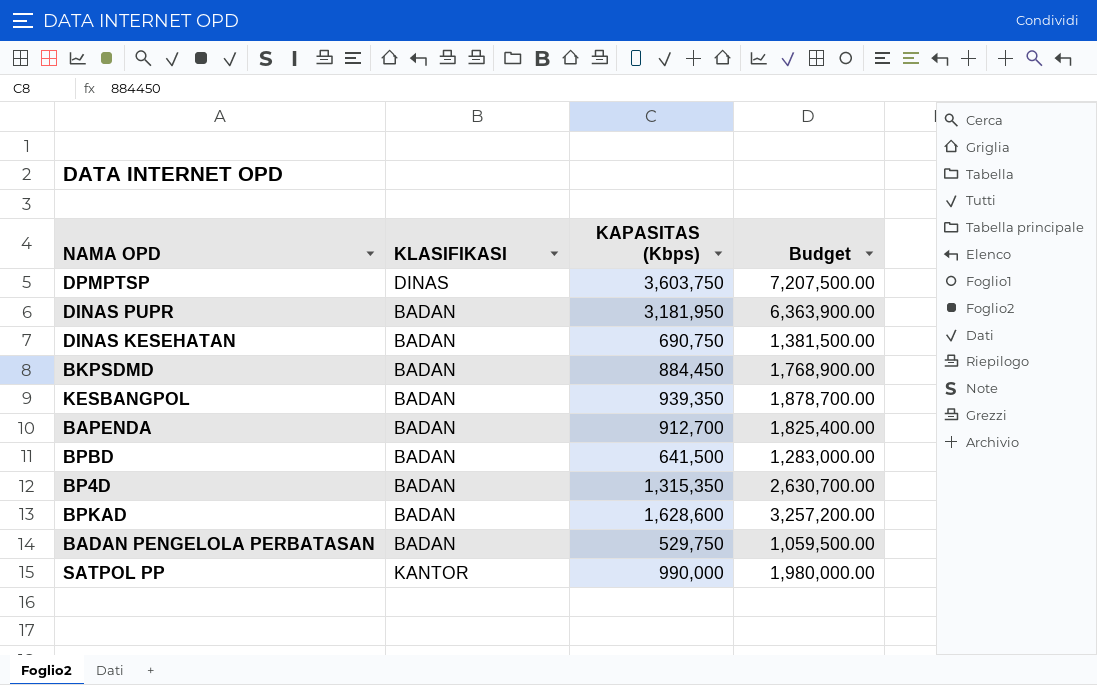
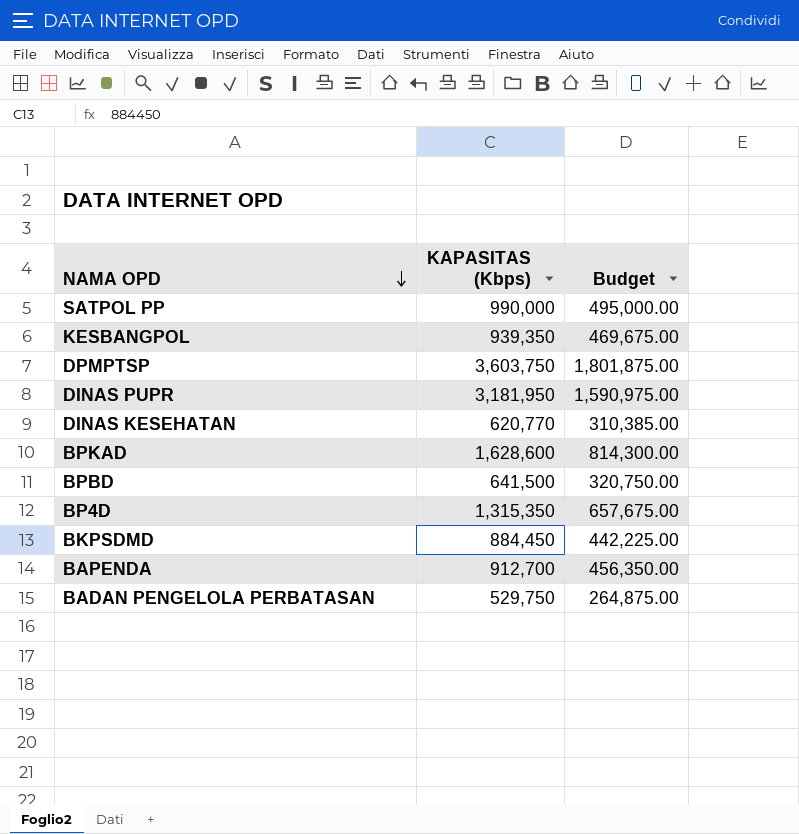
row order: none -> NAMA OPD descending
column KLASIFIKASI | position: 2 -> none
column Budget | formula: [KAPASITAS (Kbps)] * 2 -> [KAPASITAS (Kbps)] * 0.5
DINAS KESEHATAN | KAPASITAS (Kbps): 690,750 -> 620,770

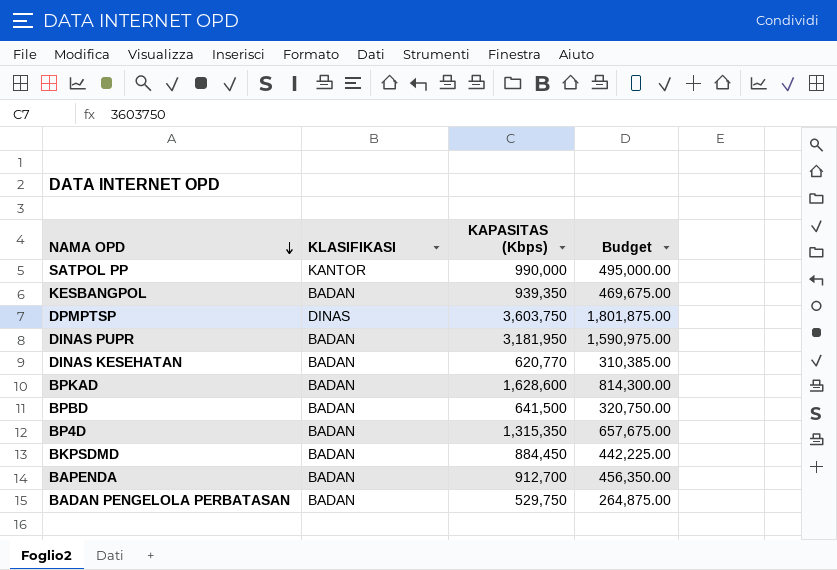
column KLASIFIKASI | position: none -> 2

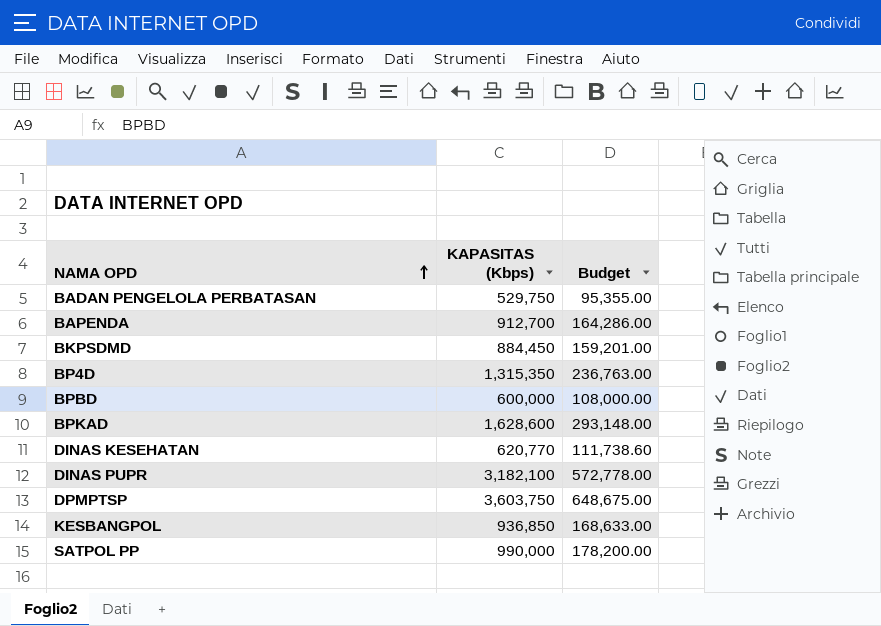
row order: NAMA OPD descending -> NAMA OPD ascending
column KLASIFIKASI | position: 2 -> none
column Budget | formula: [KAPASITAS (Kbps)] * 0.5 -> [KAPASITAS (Kbps)] * 0.18
BPBD | KAPASITAS (Kbps): 641,500 -> 600,000
DINAS PUPR | KAPASITAS (Kbps): 3,181,950 -> 3,182,100
KESBANGPOL | KAPASITAS (Kbps): 939,350 -> 936,850

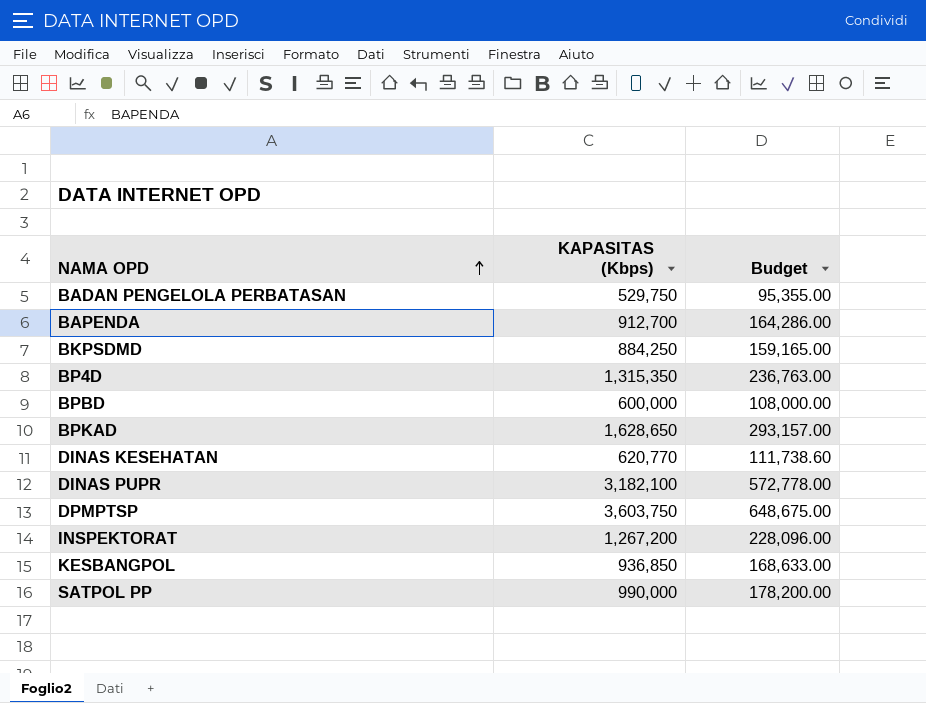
BKPSDMD | KAPASITAS (Kbps): 884,450 -> 884,250
BKPSDMD | Budget: 159,201.00 -> 159,165.00
BPKAD | KAPASITAS (Kbps): 1,628,600 -> 1,628,650
BPKAD | Budget: 293,148.00 -> 293,157.00
row INSPEKTORAT: none -> 1,267,200 | 228,096.00

